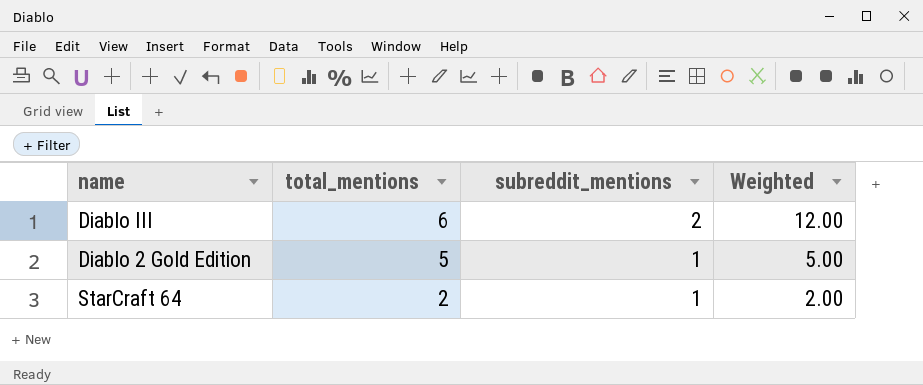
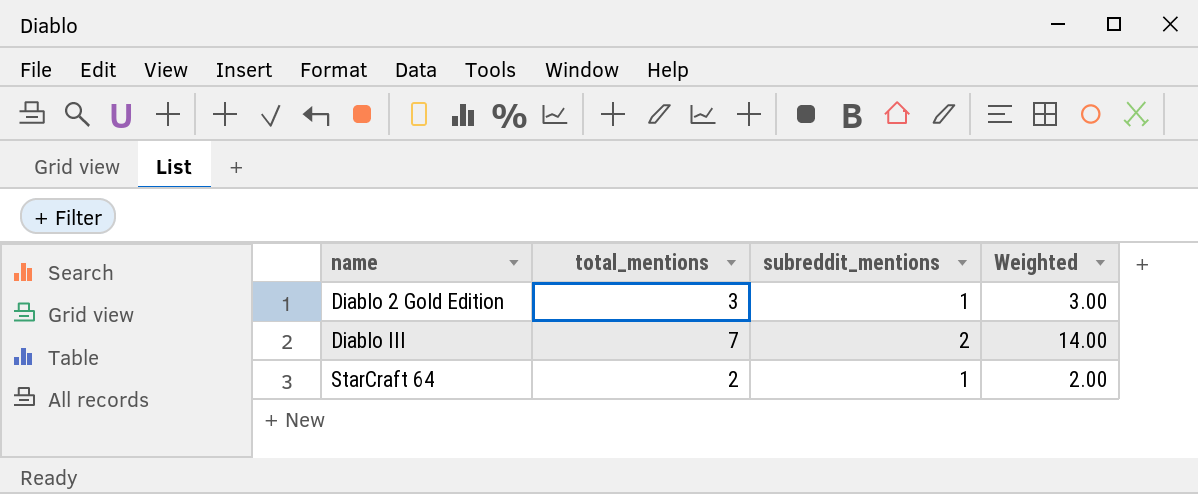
row order: total_mentions descending -> name ascending
Diablo 2 Gold Edition | total_mentions: 5 -> 3
Diablo 2 Gold Edition | Weighted: 5.00 -> 3.00
Diablo III | total_mentions: 6 -> 7
Diablo III | Weighted: 12.00 -> 14.00

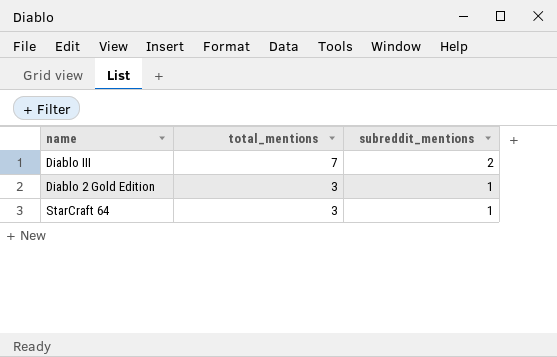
row order: name ascending -> total_mentions descending
column Weighted | formula: [total_mentions] * [subreddit_mentions] -> none
StarCraft 64 | total_mentions: 2 -> 3

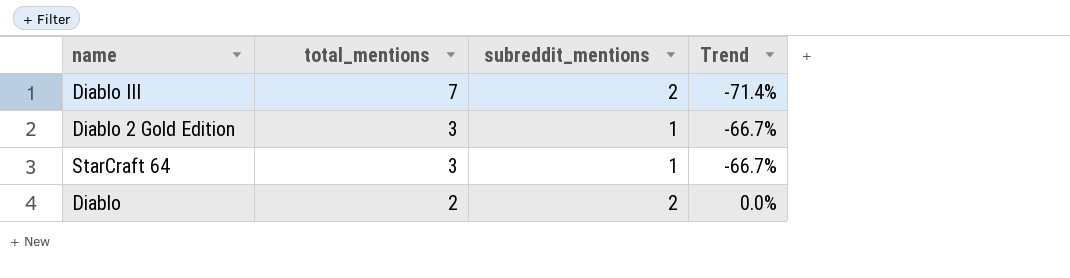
column Trend | formula: none -> ([subreddit_mentions] - [total_mentions]) / [total_mentions]
row Diablo: none -> 2 | 2 | 0.0%

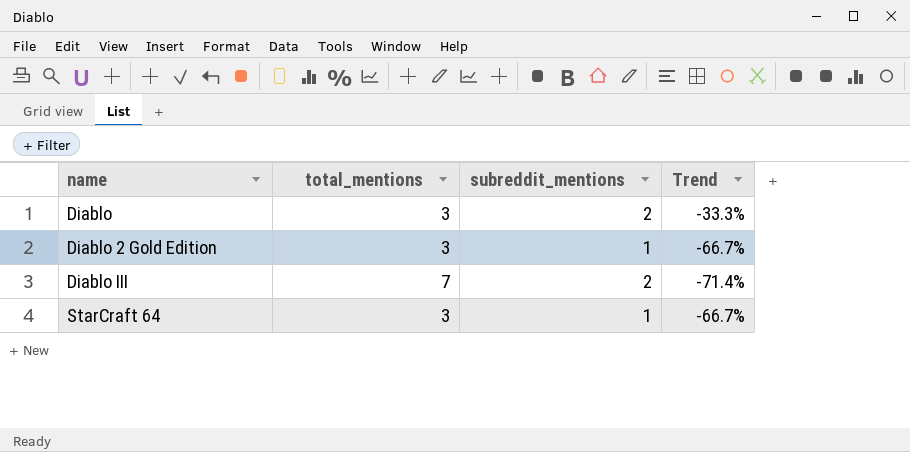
row order: total_mentions descending -> name ascending
Diablo | total_mentions: 2 -> 3
Diablo | Trend: 0.0% -> -33.3%

